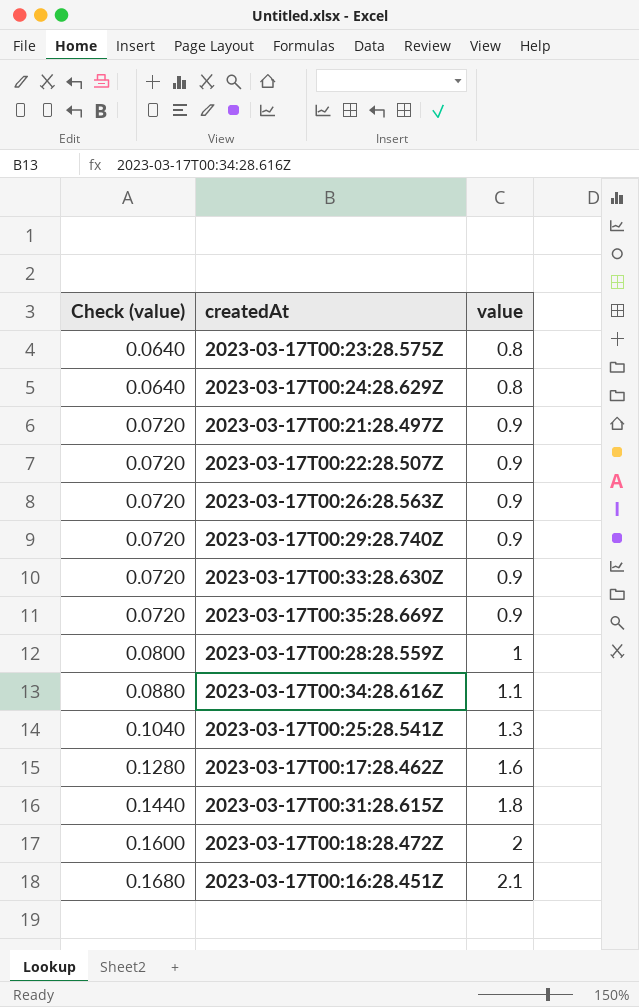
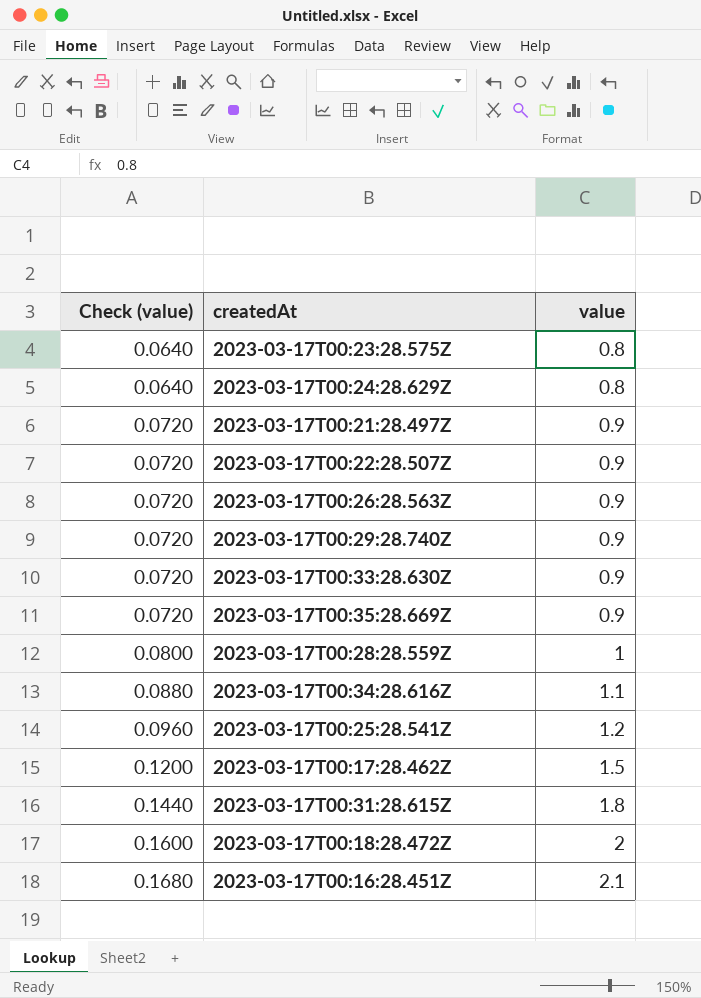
2023-03-17T00:25:28.541Z | Check (value): 0.1040 -> 0.0960
2023-03-17T00:25:28.541Z | value: 1.3 -> 1.2
2023-03-17T00:17:28.462Z | Check (value): 0.1280 -> 0.1200
2023-03-17T00:17:28.462Z | value: 1.6 -> 1.5

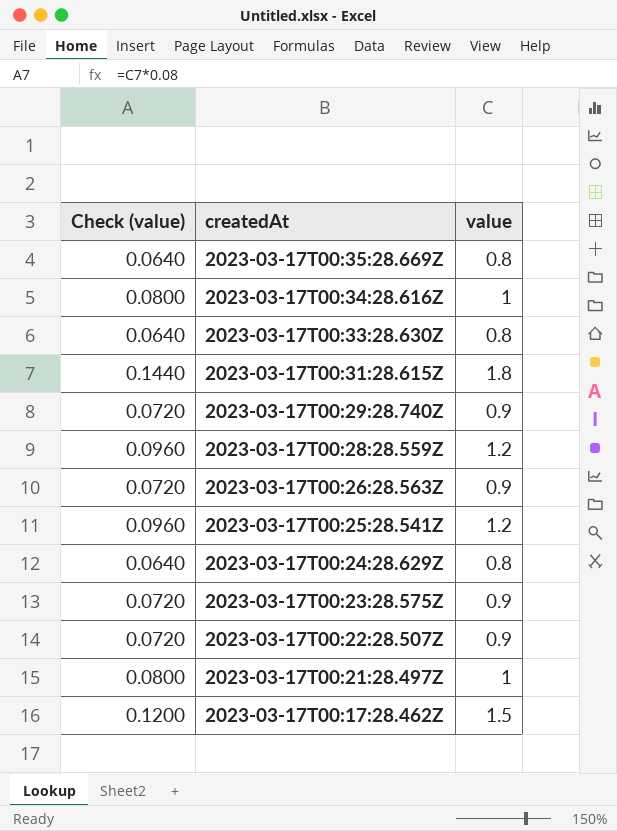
row order: Check (value) ascending -> createdAt descending
row 2023-03-17T00:18:28.472Z: 0.1600 | 2 -> none
row 2023-03-17T00:16:28.451Z: 0.1680 | 2.1 -> none
2023-03-17T00:35:28.669Z | Check (value): 0.0720 -> 0.0640
2023-03-17T00:35:28.669Z | value: 0.9 -> 0.8
2023-03-17T00:34:28.616Z | Check (value): 0.0880 -> 0.0800
2023-03-17T00:34:28.616Z | value: 1.1 -> 1
2023-03-17T00:33:28.630Z | Check (value): 0.0720 -> 0.0640
2023-03-17T00:33:28.630Z | value: 0.9 -> 0.8
2023-03-17T00:28:28.559Z | Check (value): 0.0800 -> 0.0960
2023-03-17T00:28:28.559Z | value: 1 -> 1.2
2023-03-17T00:23:28.575Z | Check (value): 0.0640 -> 0.0720
2023-03-17T00:23:28.575Z | value: 0.8 -> 0.9
2023-03-17T00:21:28.497Z | Check (value): 0.0720 -> 0.0800
2023-03-17T00:21:28.497Z | value: 0.9 -> 1

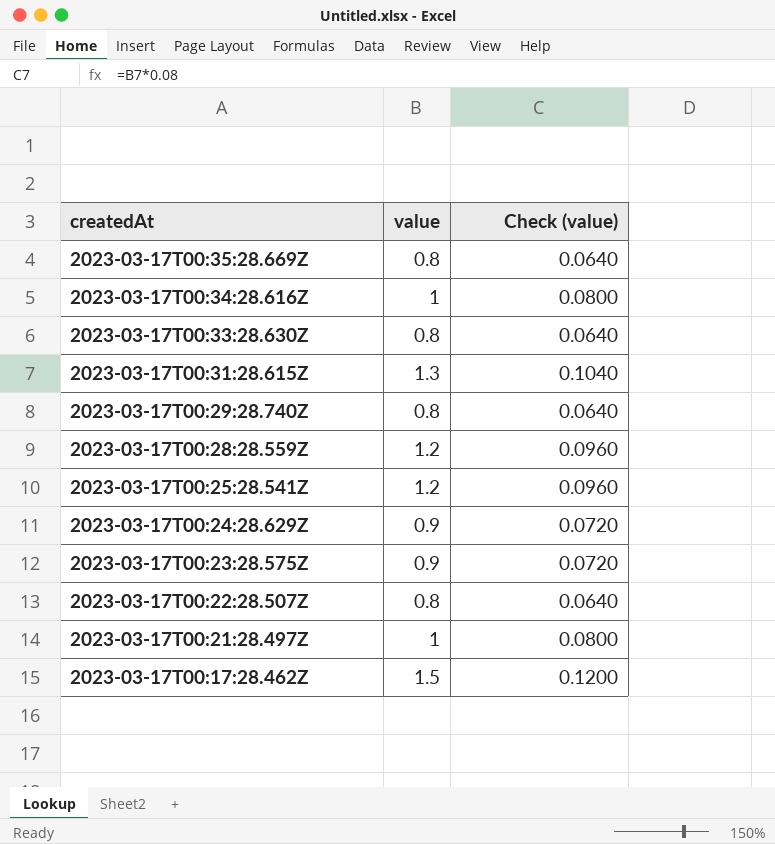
column Check (value) | position: 1 -> 3
row 2023-03-17T00:26:28.563Z: 0.0720 | 0.9 -> none
2023-03-17T00:31:28.615Z | value: 1.8 -> 1.3
2023-03-17T00:31:28.615Z | Check (value): 0.1440 -> 0.1040
2023-03-17T00:29:28.740Z | value: 0.9 -> 0.8
2023-03-17T00:29:28.740Z | Check (value): 0.0720 -> 0.0640
2023-03-17T00:24:28.629Z | value: 0.8 -> 0.9
2023-03-17T00:24:28.629Z | Check (value): 0.0640 -> 0.0720
2023-03-17T00:22:28.507Z | value: 0.9 -> 0.8
2023-03-17T00:22:28.507Z | Check (value): 0.0720 -> 0.0640

